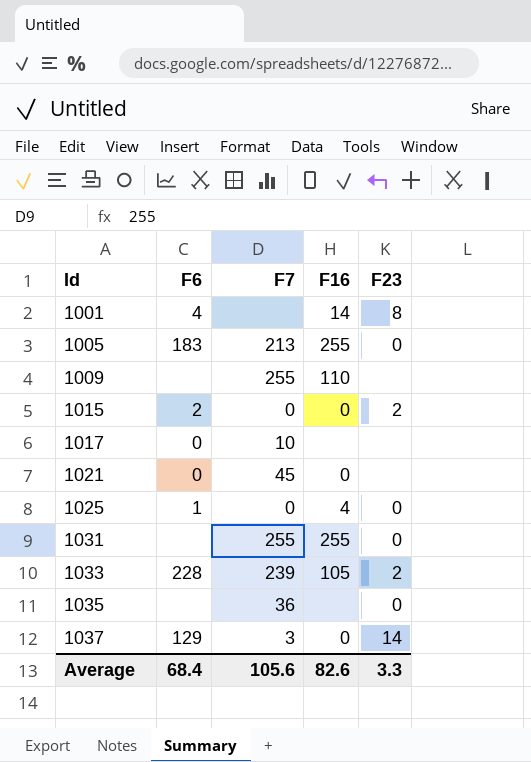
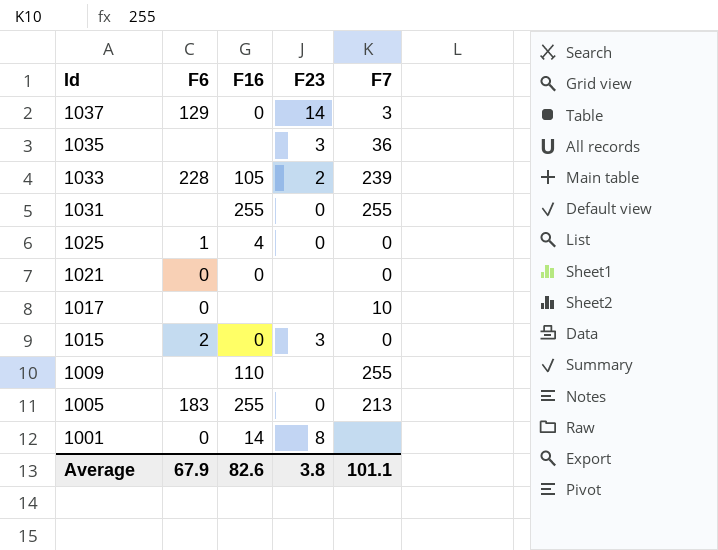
row order: Id ascending -> Id descending
column F7 | position: 3 -> 5
1035 | F23: 0 -> 3
1021 | F7: 45 -> 0
1015 | F23: 2 -> 3
1001 | F6: 4 -> 0
Average | F6: 68.4 -> 67.9
Average | F23: 3.3 -> 3.8
Average | F7: 105.6 -> 101.1

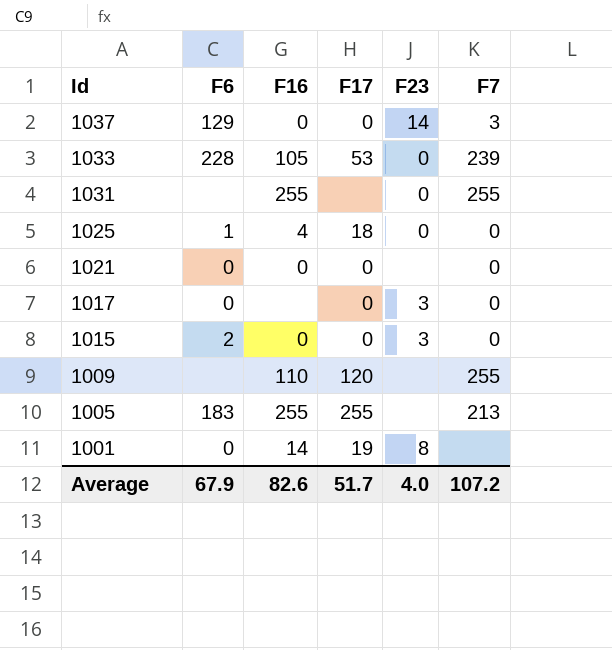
column F17 | position: none -> 4
row 1035: none | none | 3 | 36 -> none
1033 | F23: 2 -> 0
1017 | F23: none -> 3
1017 | F7: 10 -> 0
1005 | F23: 0 -> none
Average | F23: 3.8 -> 4.0
Average | F7: 101.1 -> 107.2

